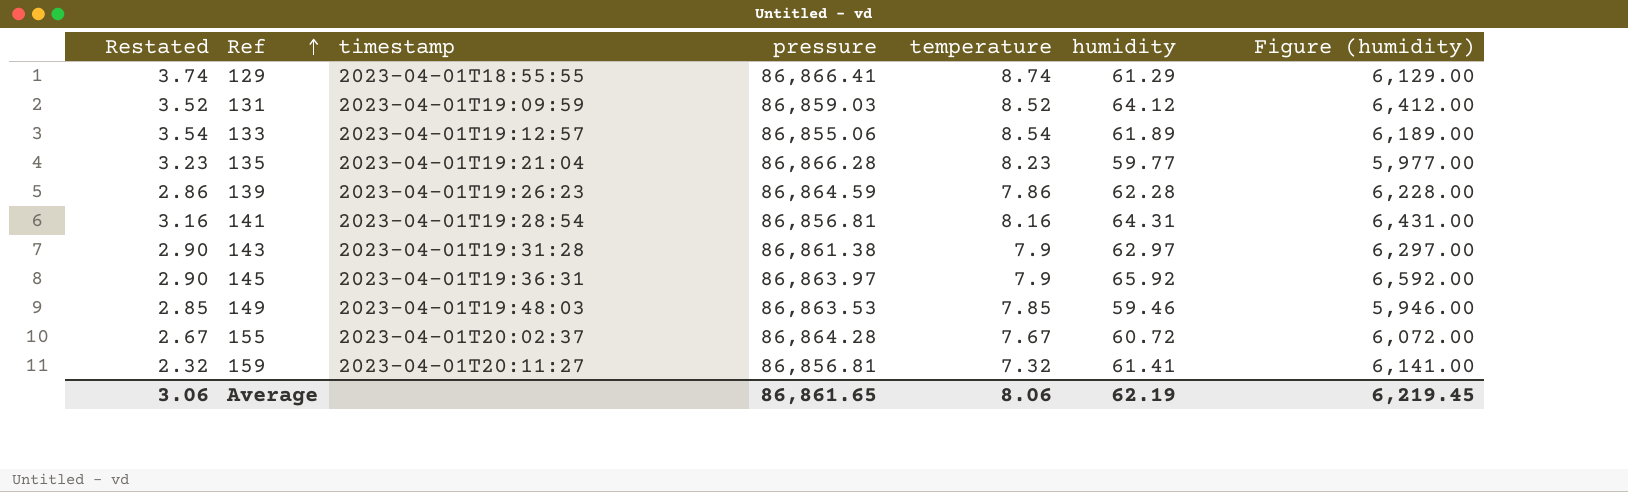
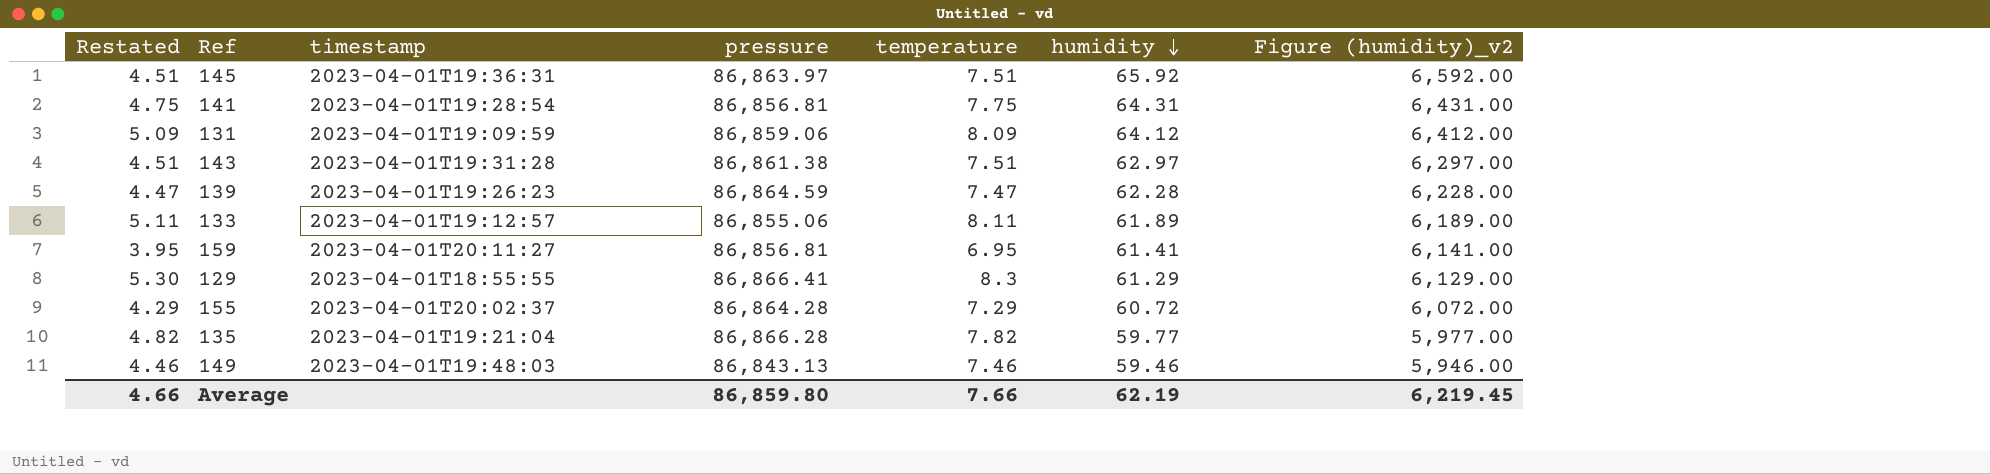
row order: Ref ascending -> humidity descending
column Restated | formula: [temperature] - 5 -> [temperature] - 3
column name: Figure (humidity) -> Figure (humidity)_v2
145 | temperature: 7.9 -> 7.51
141 | temperature: 8.16 -> 7.75
131 | pressure: 86,859.03 -> 86,859.06
131 | temperature: 8.52 -> 8.09
143 | temperature: 7.9 -> 7.51
139 | temperature: 7.86 -> 7.47
133 | temperature: 8.54 -> 8.11
159 | temperature: 7.32 -> 6.95
129 | temperature: 8.74 -> 8.3
155 | temperature: 7.67 -> 7.29
135 | temperature: 8.23 -> 7.82
149 | pressure: 86,863.53 -> 86,843.13
149 | temperature: 7.85 -> 7.46
Average | Restated: 3.06 -> 4.66
Average | pressure: 86,861.65 -> 86,859.80
Average | temperature: 8.06 -> 7.66

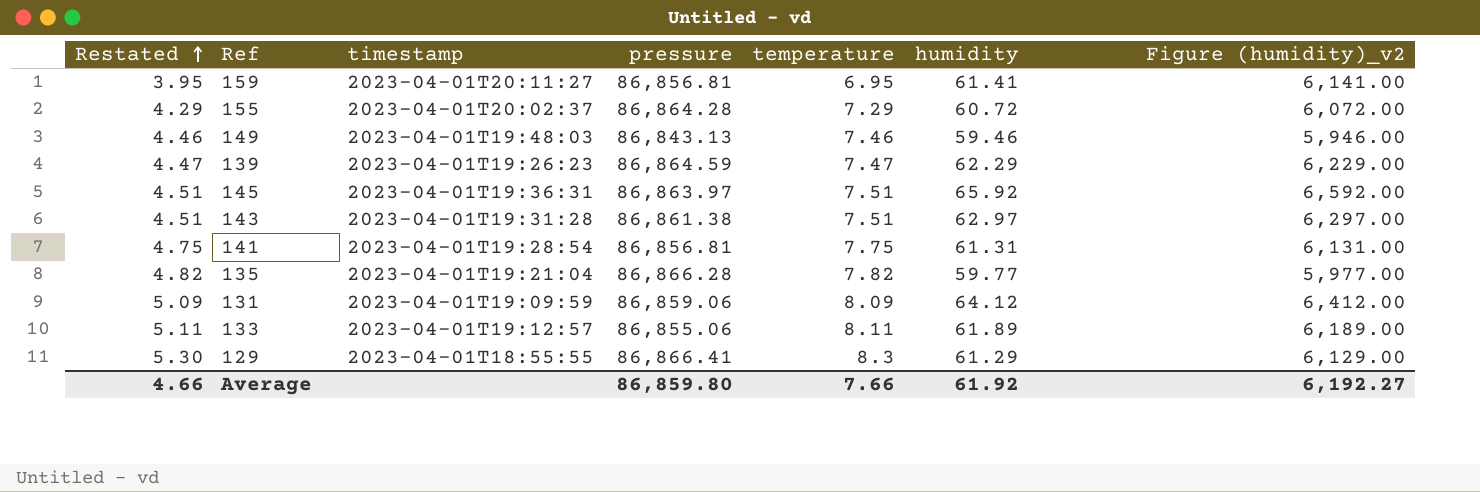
row order: humidity descending -> Restated ascending
139 | humidity: 62.28 -> 62.29
139 | Figure (humidity)_v2: 6,228.00 -> 6,229.00
141 | humidity: 64.31 -> 61.31
141 | Figure (humidity)_v2: 6,431.00 -> 6,131.00
Average | humidity: 62.19 -> 61.92
Average | Figure (humidity)_v2: 6,219.45 -> 6,192.27

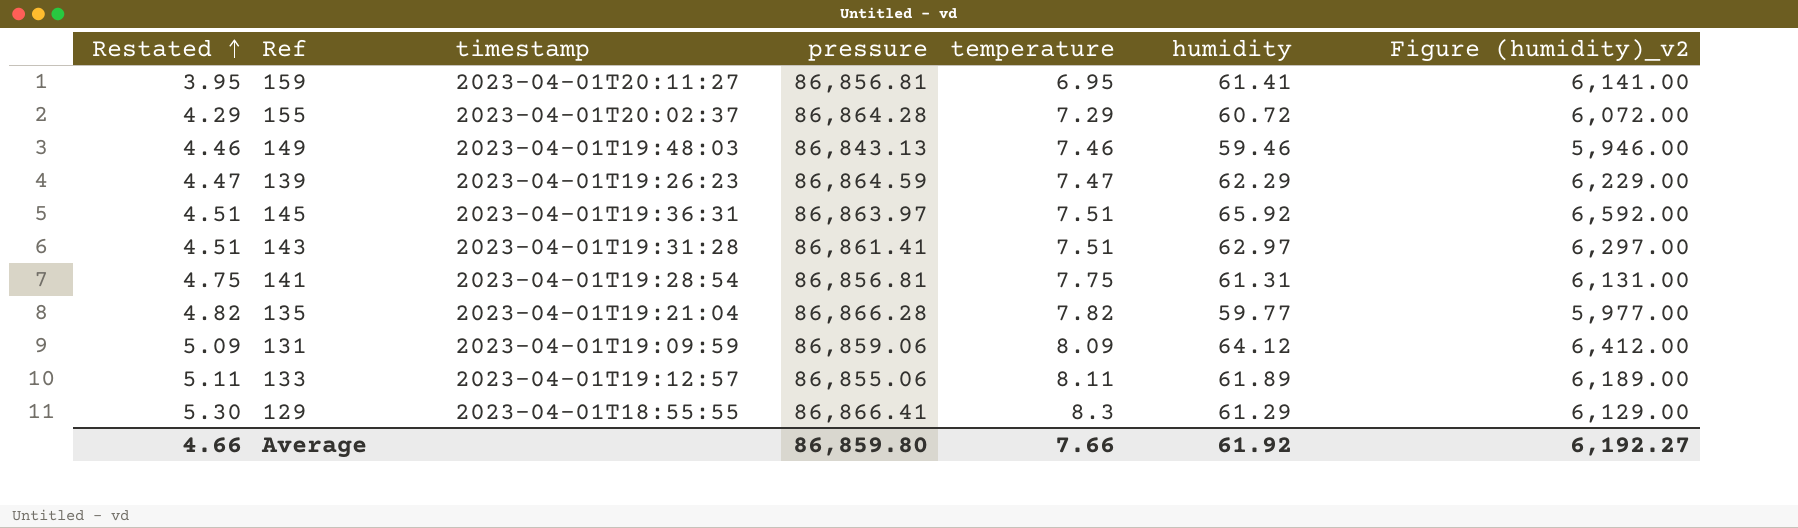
143 | pressure: 86,861.38 -> 86,861.41

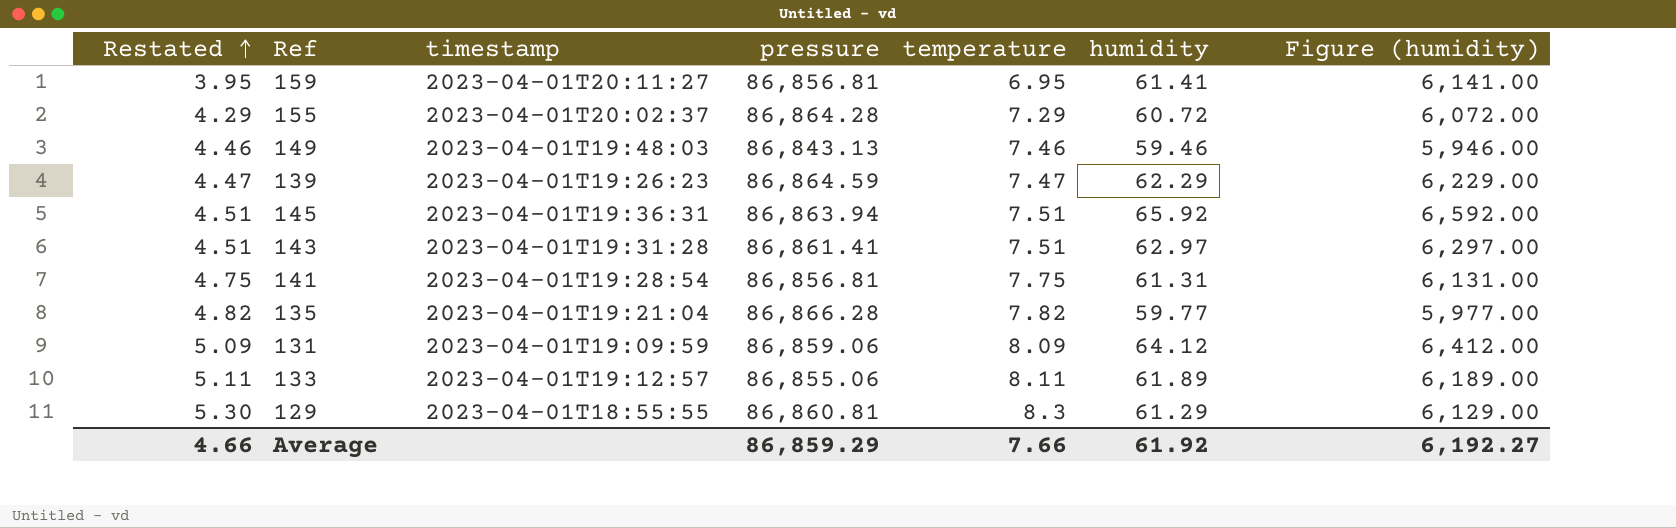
column name: Figure (humidity)_v2 -> Figure (humidity)
145 | pressure: 86,863.97 -> 86,863.94
129 | pressure: 86,866.41 -> 86,860.81
Average | pressure: 86,859.80 -> 86,859.29

